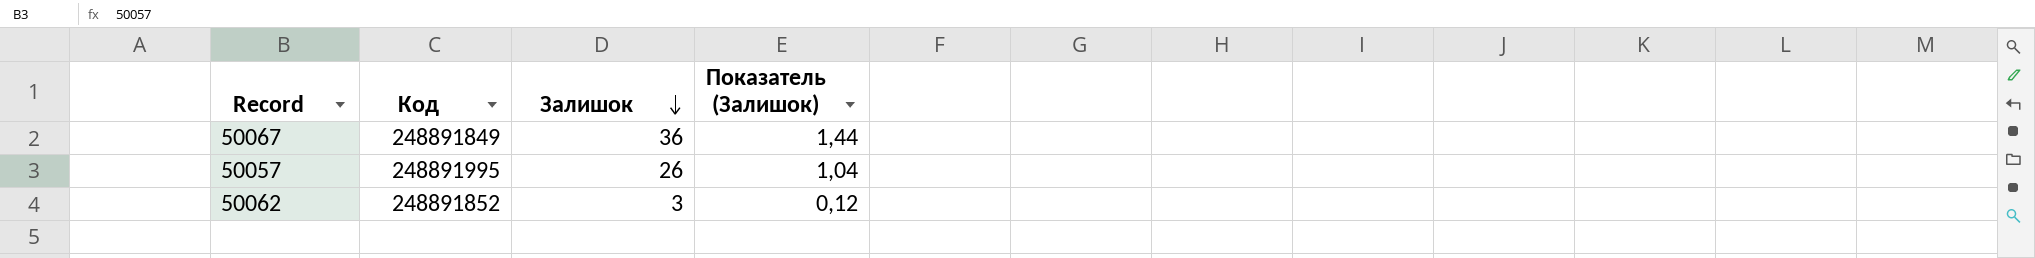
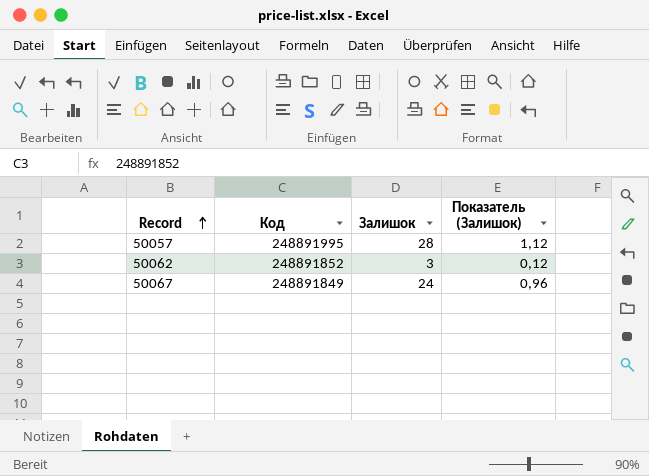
row order: Залишок descending -> Record ascending
50057 | Залишок: 26 -> 28
50057 | Показатель (Залишок): 1,04 -> 1,12
50067 | Залишок: 36 -> 24
50067 | Показатель (Залишок): 1,44 -> 0,96

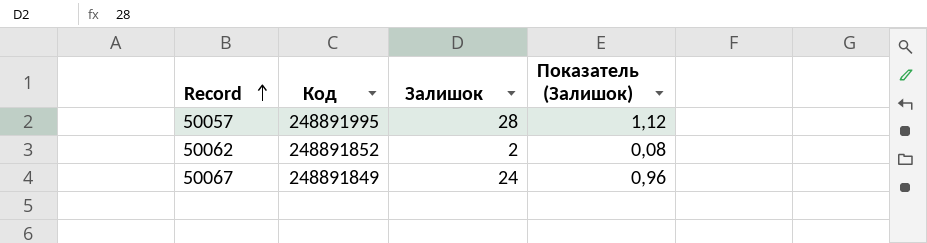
50062 | Залишок: 3 -> 2
50062 | Показатель (Залишок): 0,12 -> 0,08

